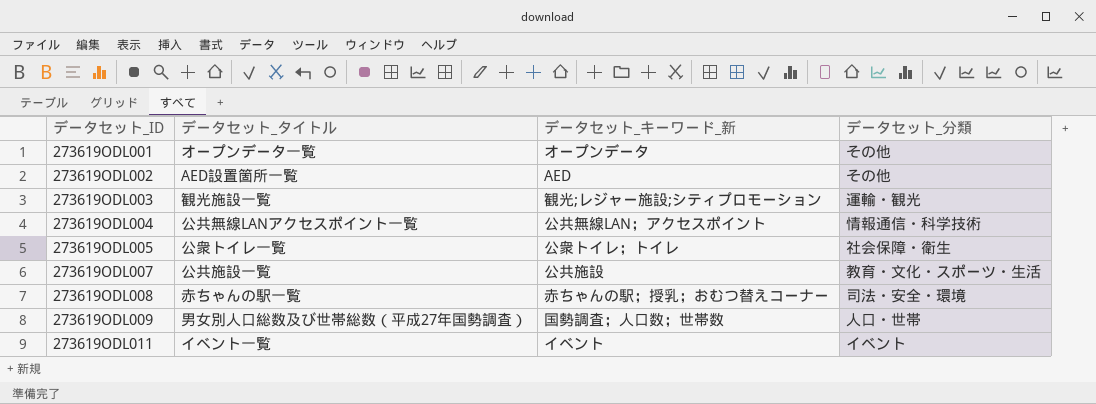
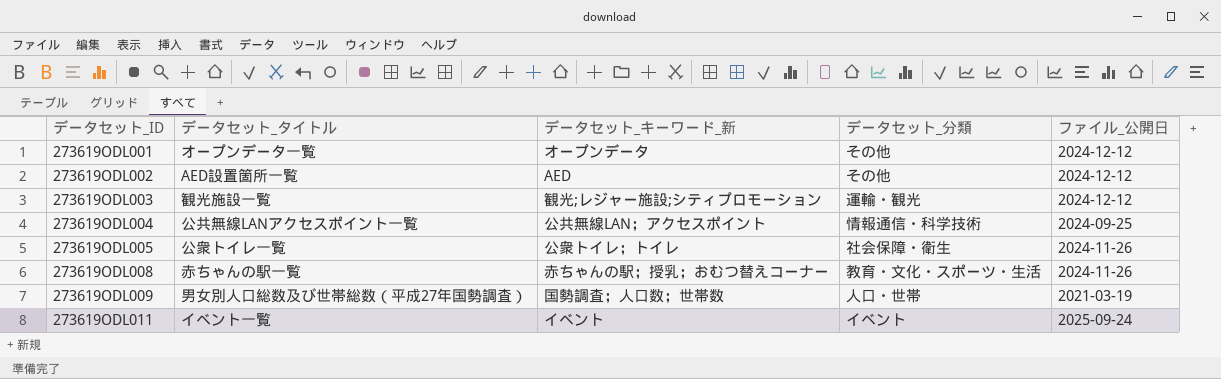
column ファイル_公開日 | position: none -> 5
row 273619ODL007: 公共施設一覧 | 公共施設 | 教育・文化・スポーツ・生活 -> none
273619ODL008 | データセット_分類: 司法・安全・環境 -> 教育・文化・スポーツ・生活

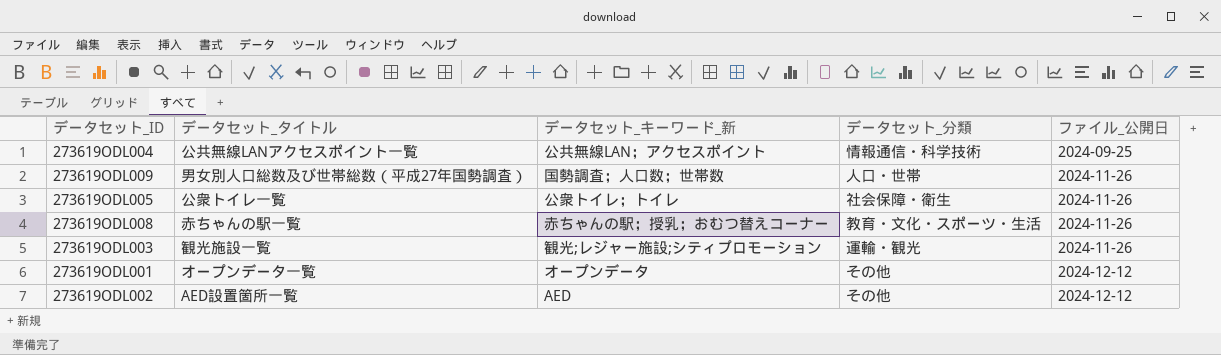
row order: データセット_ID ascending -> ファイル_公開日 ascending
row 273619ODL011: イベント一覧 | イベント | イベント | 2025-09-24 -> none
273619ODL009 | ファイル_公開日: 2021-03-19 -> 2024-11-26
273619ODL003 | ファイル_公開日: 2024-12-12 -> 2024-11-26

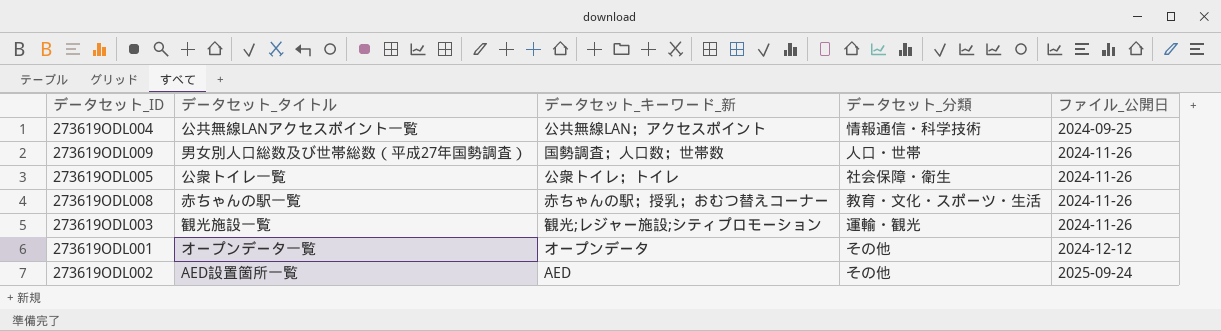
273619ODL002 | ファイル_公開日: 2024-12-12 -> 2025-09-24

